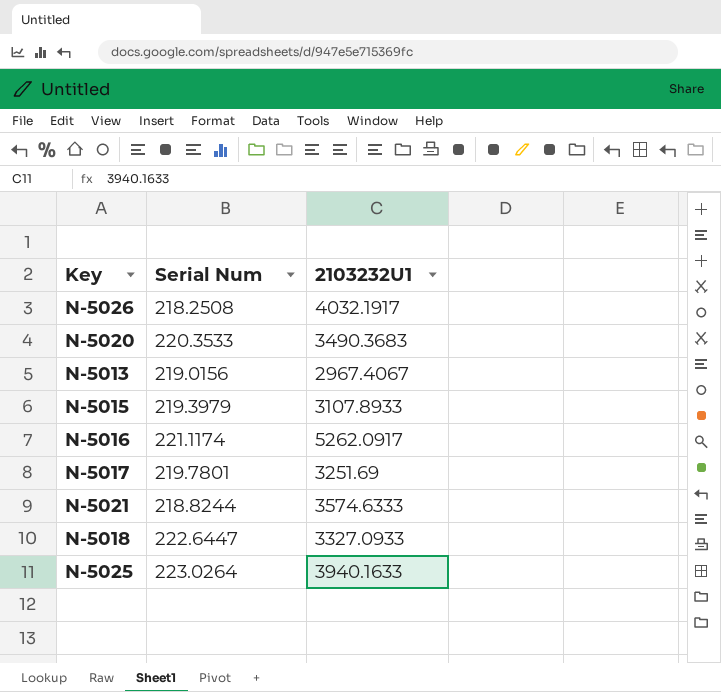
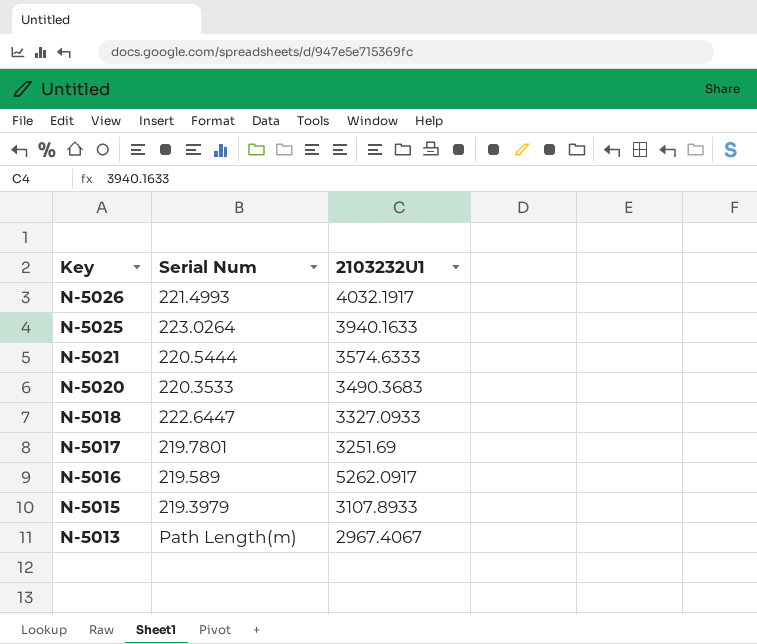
row order: none -> Key descending
N-5026 | Serial Num: 218.2508 -> 221.4993
N-5021 | Serial Num: 218.8244 -> 220.5444
N-5016 | Serial Num: 221.1174 -> 219.589
N-5013 | Serial Num: 219.0156 -> Path Length(m)

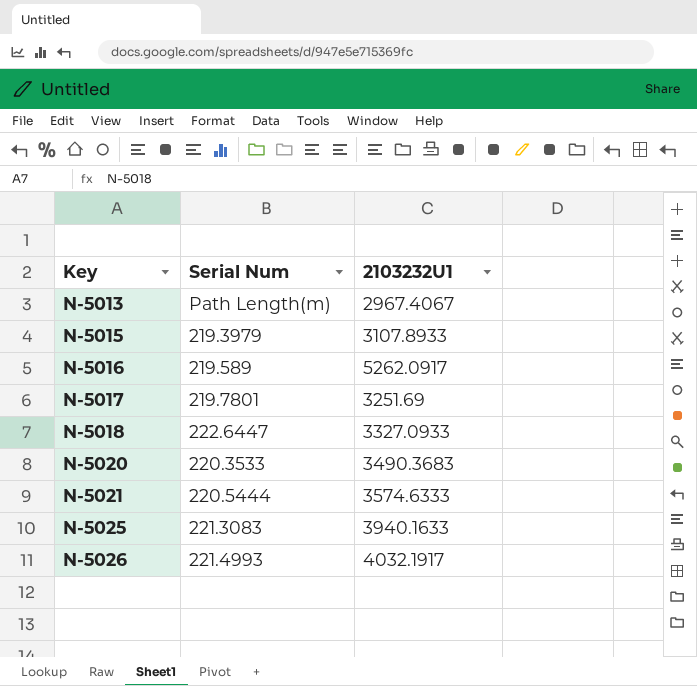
row order: Key descending -> Key ascending
N-5025 | Serial Num: 223.0264 -> 221.3083

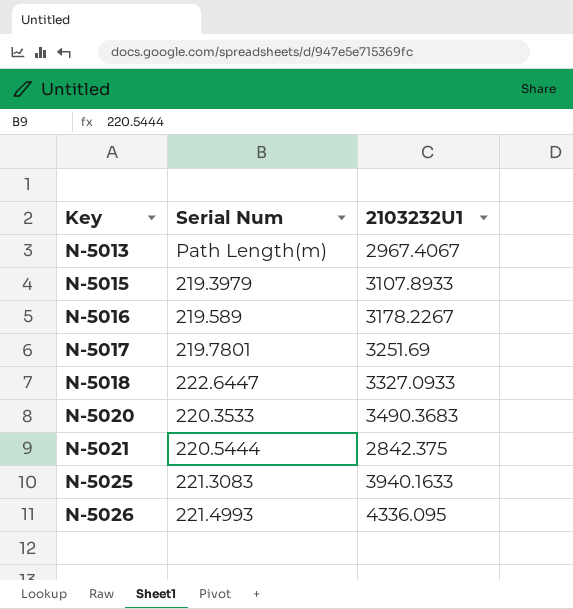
N-5016 | 2103232U1: 5262.0917 -> 3178.2267
N-5021 | 2103232U1: 3574.6333 -> 2842.375
N-5026 | 2103232U1: 4032.1917 -> 4336.095

